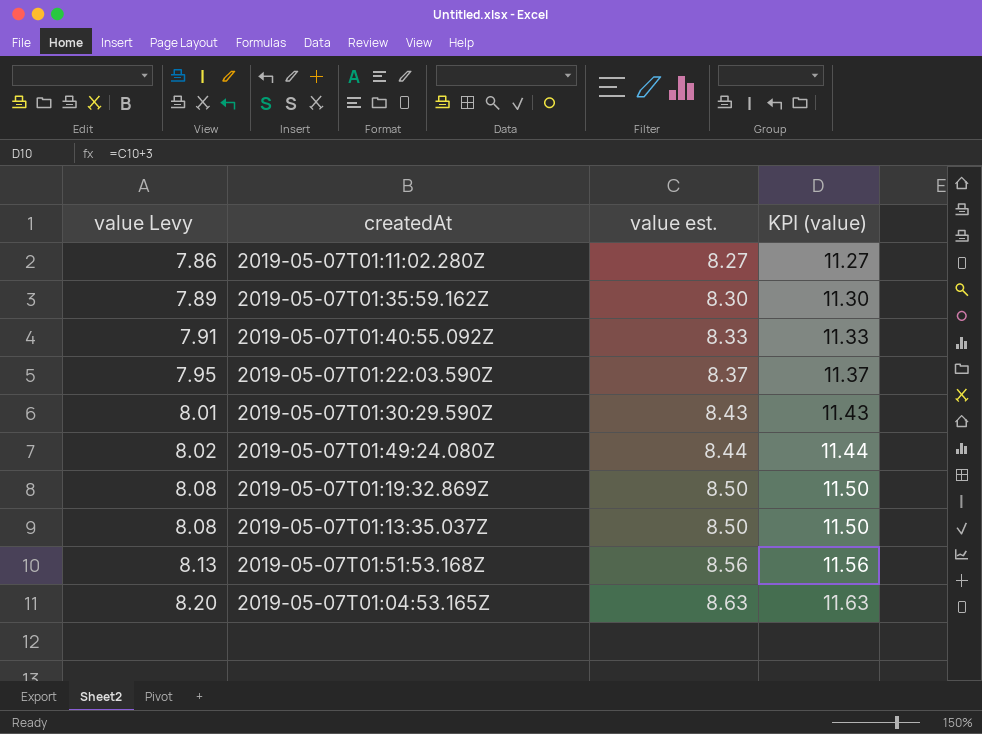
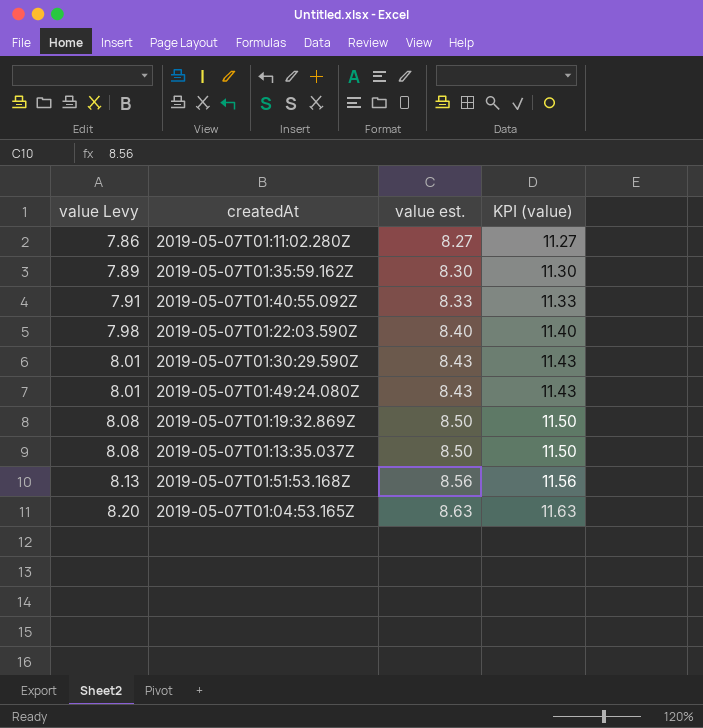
2019-05-07T01:22:03.590Z | value Levy: 7.95 -> 7.98
2019-05-07T01:22:03.590Z | value est.: 8.37 -> 8.40
2019-05-07T01:22:03.590Z | KPI (value): 11.37 -> 11.40
2019-05-07T01:49:24.080Z | value Levy: 8.02 -> 8.01
2019-05-07T01:49:24.080Z | value est.: 8.44 -> 8.43
2019-05-07T01:49:24.080Z | KPI (value): 11.44 -> 11.43

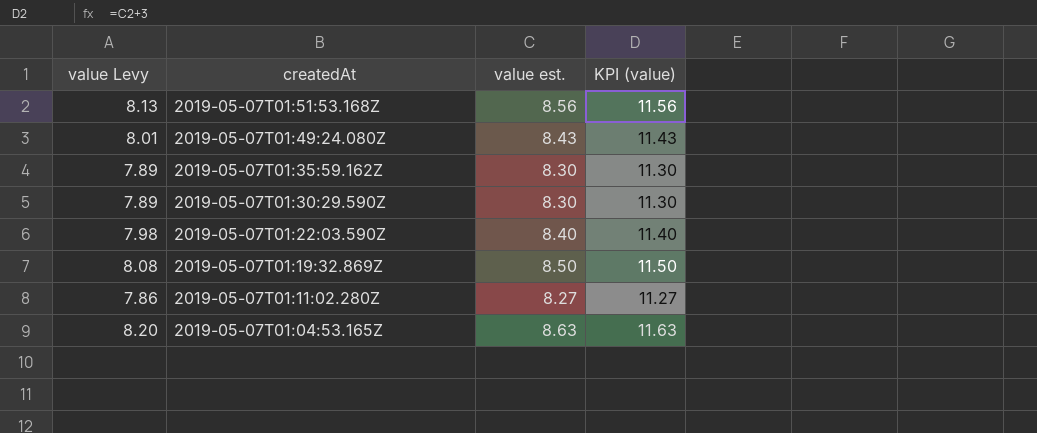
row order: value Levy ascending -> createdAt descending
row 2019-05-07T01:40:55.092Z: 7.91 | 8.33 | 11.33 -> none
row 2019-05-07T01:13:35.037Z: 8.08 | 8.50 | 11.50 -> none
2019-05-07T01:30:29.590Z | value Levy: 8.01 -> 7.89
2019-05-07T01:30:29.590Z | value est.: 8.43 -> 8.30
2019-05-07T01:30:29.590Z | KPI (value): 11.43 -> 11.30

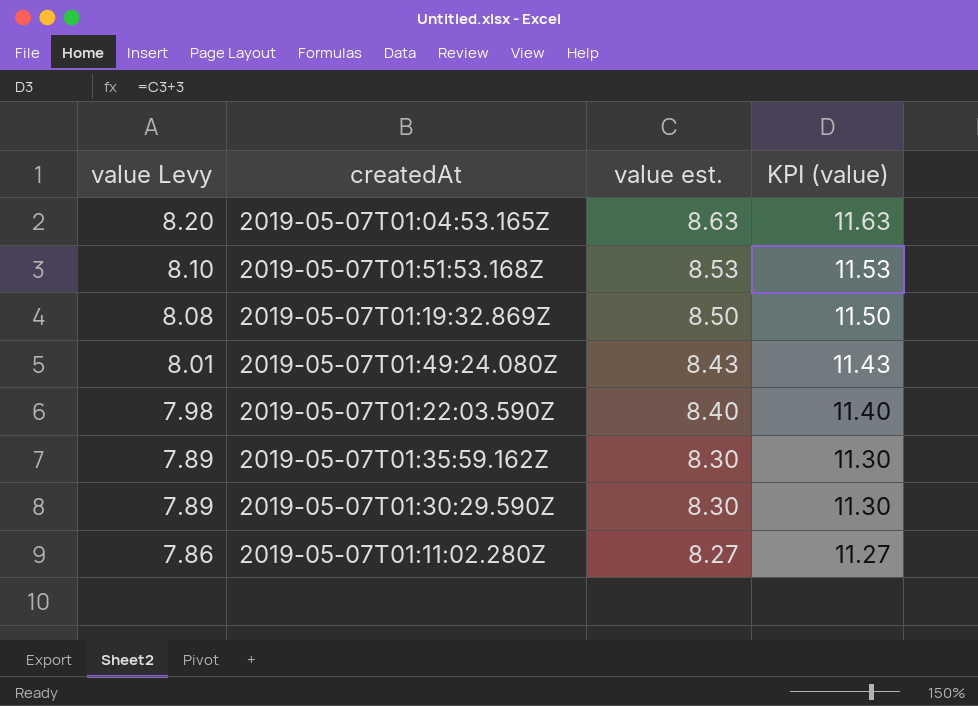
row order: createdAt descending -> value Levy descending
2019-05-07T01:51:53.168Z | value Levy: 8.13 -> 8.10
2019-05-07T01:51:53.168Z | value est.: 8.56 -> 8.53
2019-05-07T01:51:53.168Z | KPI (value): 11.56 -> 11.53

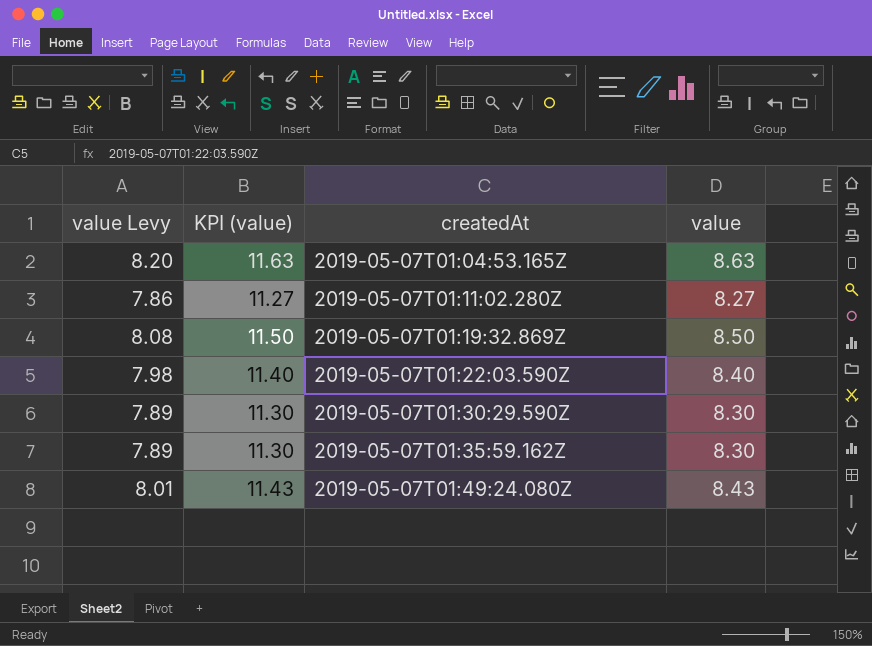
row order: value Levy descending -> createdAt ascending
column KPI (value) | position: 4 -> 2
column name: value est. -> value
row 2019-05-07T01:51:53.168Z: 8.10 | 8.53 | 11.53 -> none

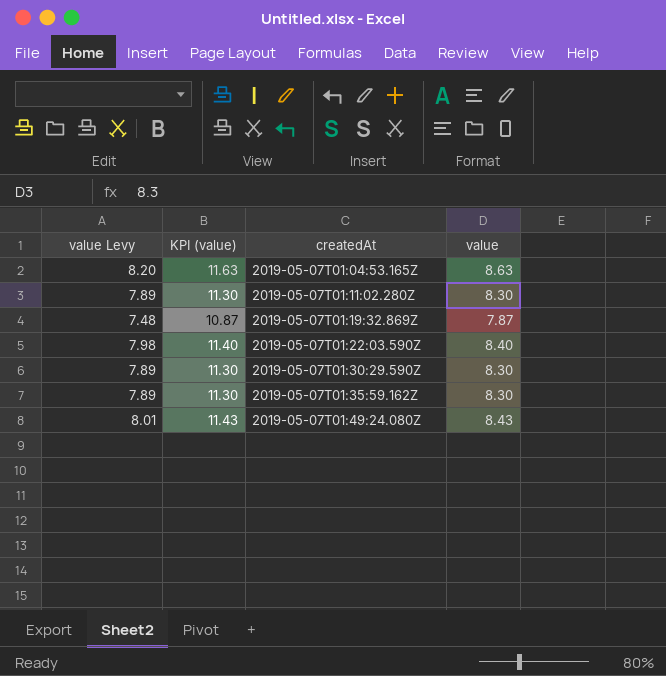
2019-05-07T01:11:02.280Z | value Levy: 7.86 -> 7.89
2019-05-07T01:11:02.280Z | KPI (value): 11.27 -> 11.30
2019-05-07T01:11:02.280Z | value: 8.27 -> 8.30
2019-05-07T01:19:32.869Z | value Levy: 8.08 -> 7.48
2019-05-07T01:19:32.869Z | KPI (value): 11.50 -> 10.87
2019-05-07T01:19:32.869Z | value: 8.50 -> 7.87

